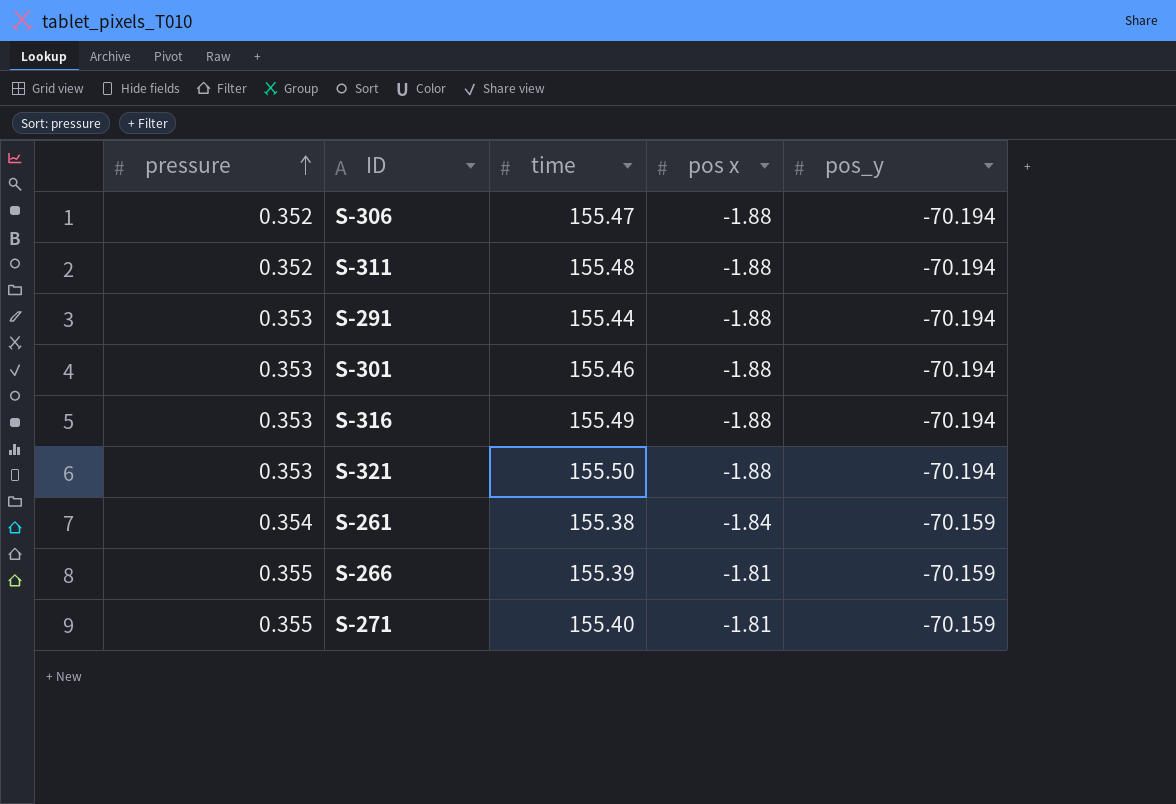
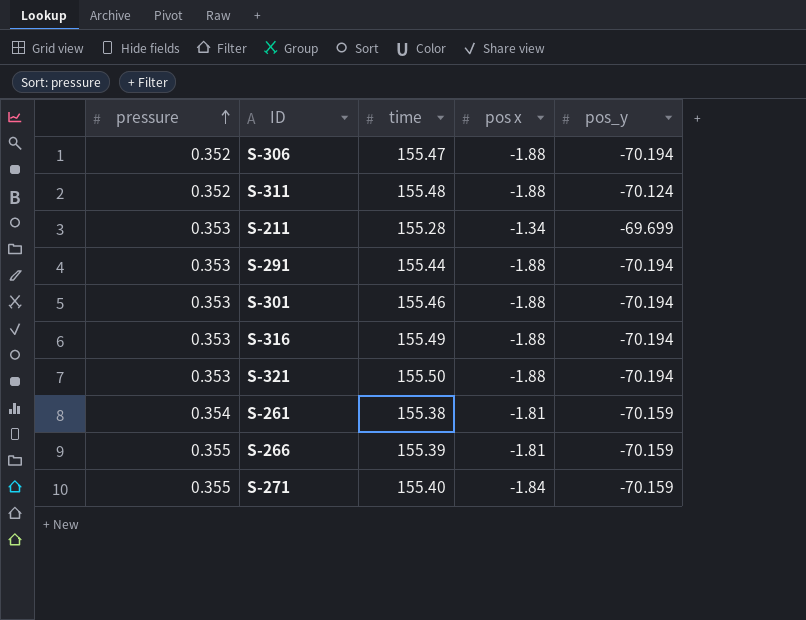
S-311 | pos_y: -70.194 -> -70.124
row S-211: none -> 0.353 | 155.28 | -1.34 | -69.699
S-261 | pos x: -1.84 -> -1.81
S-271 | pos x: -1.81 -> -1.84

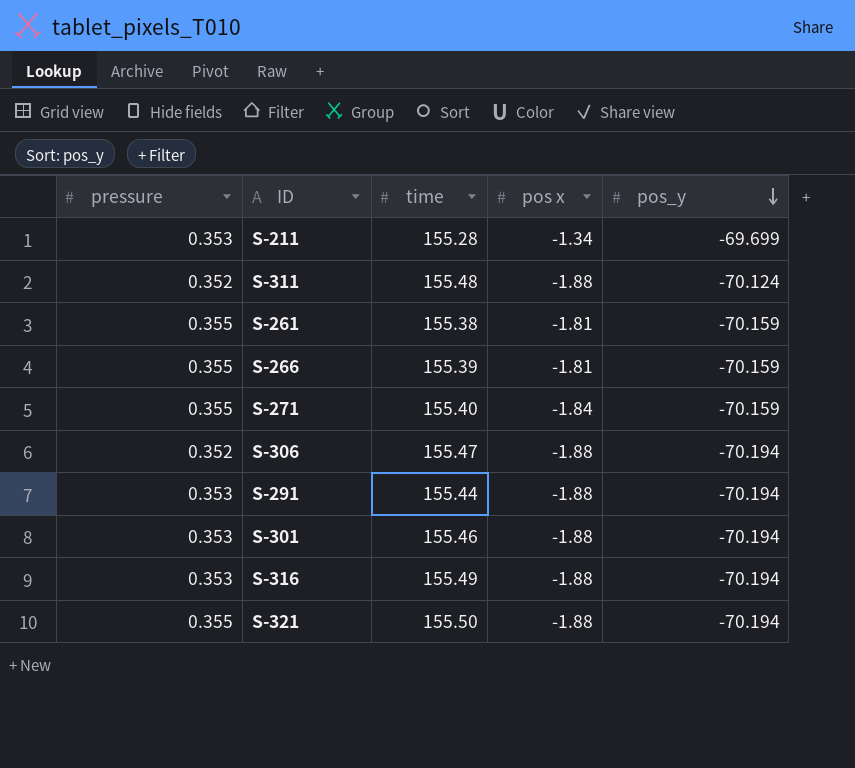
row order: pressure ascending -> pos_y descending
S-261 | pressure: 0.354 -> 0.355
S-321 | pressure: 0.353 -> 0.355

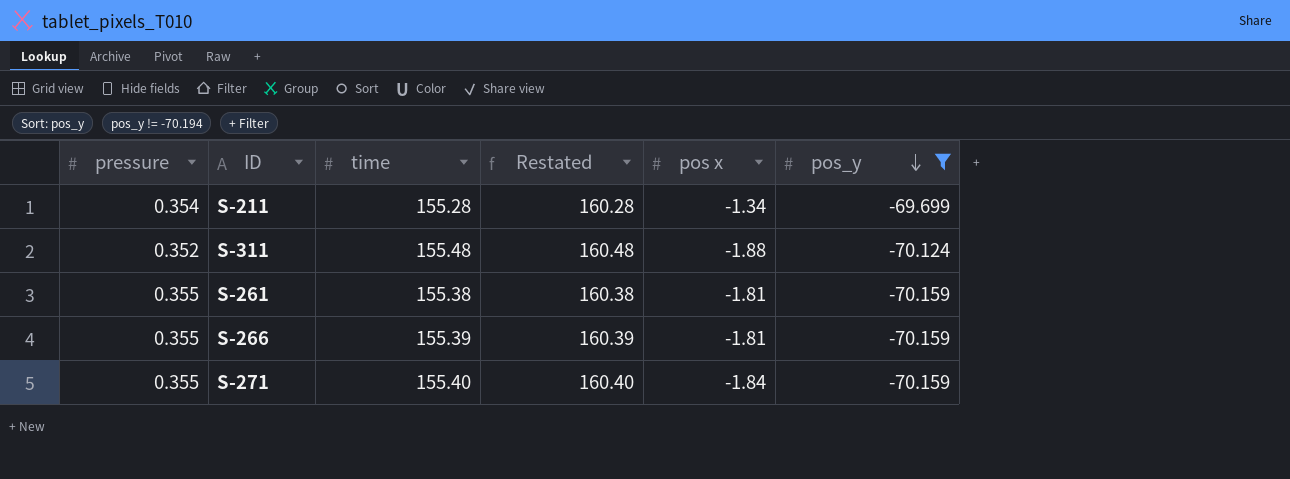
filter: none -> pos_y != -70.194
column Restated | formula: none -> [time] + 5
S-211 | pressure: 0.353 -> 0.354

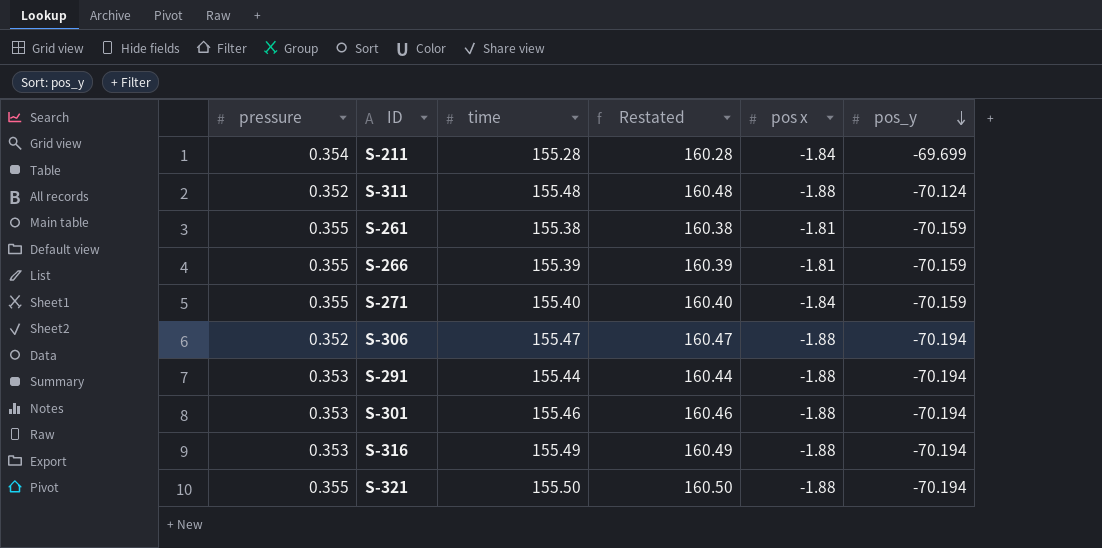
filter: pos_y != -70.194 -> none
S-211 | pos x: -1.34 -> -1.84

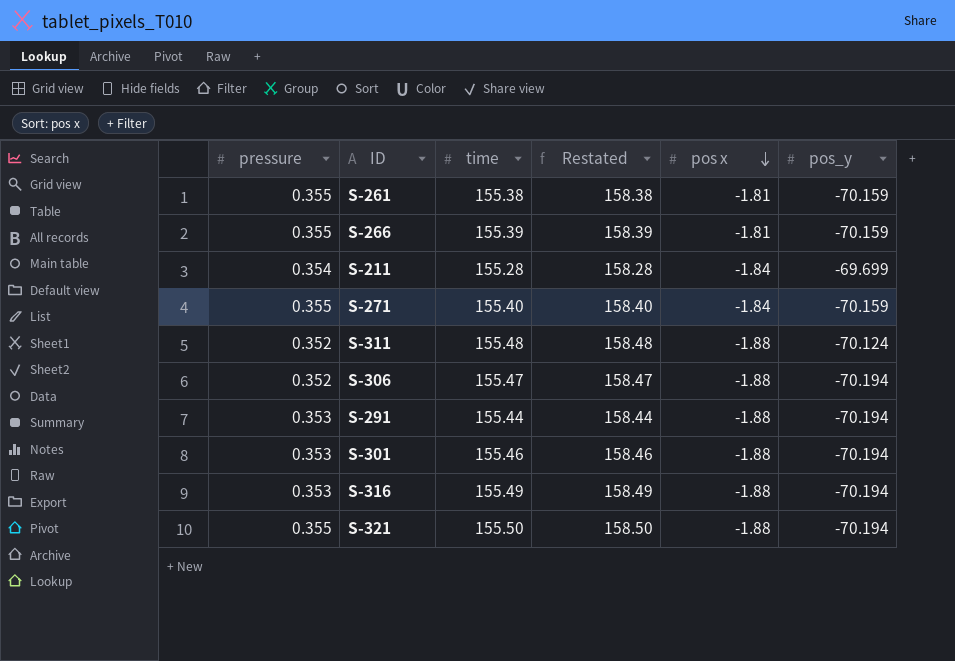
row order: pos_y descending -> pos x descending
column Restated | formula: [time] + 5 -> [time] + 3

